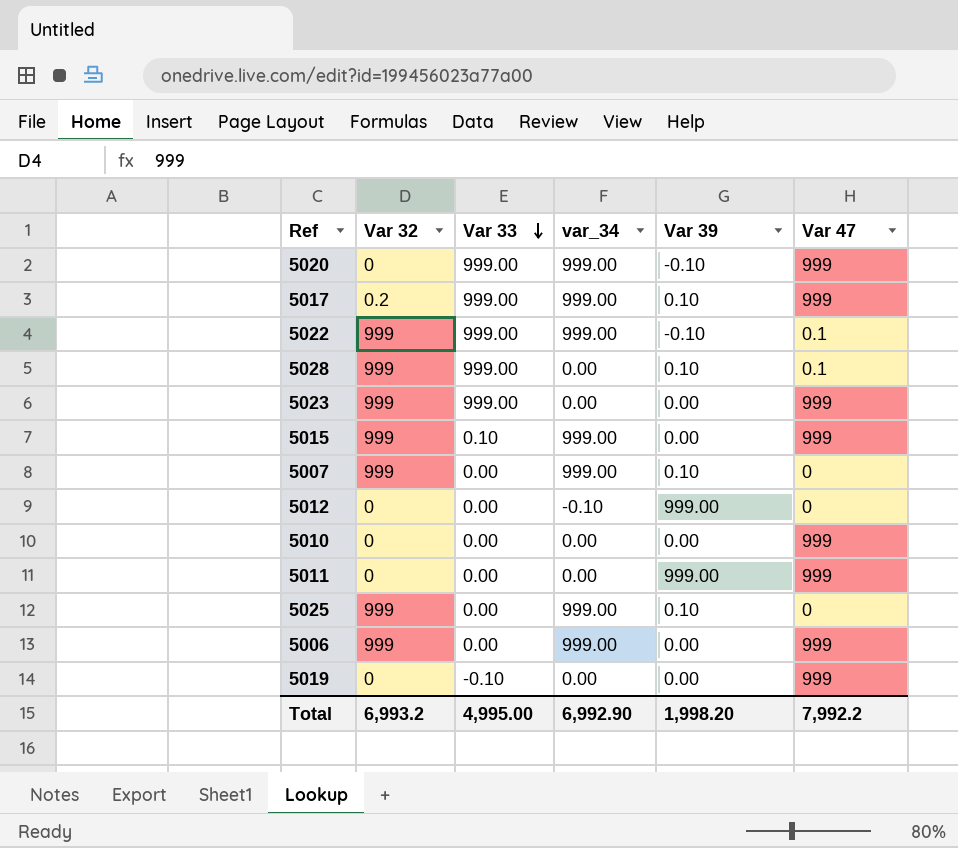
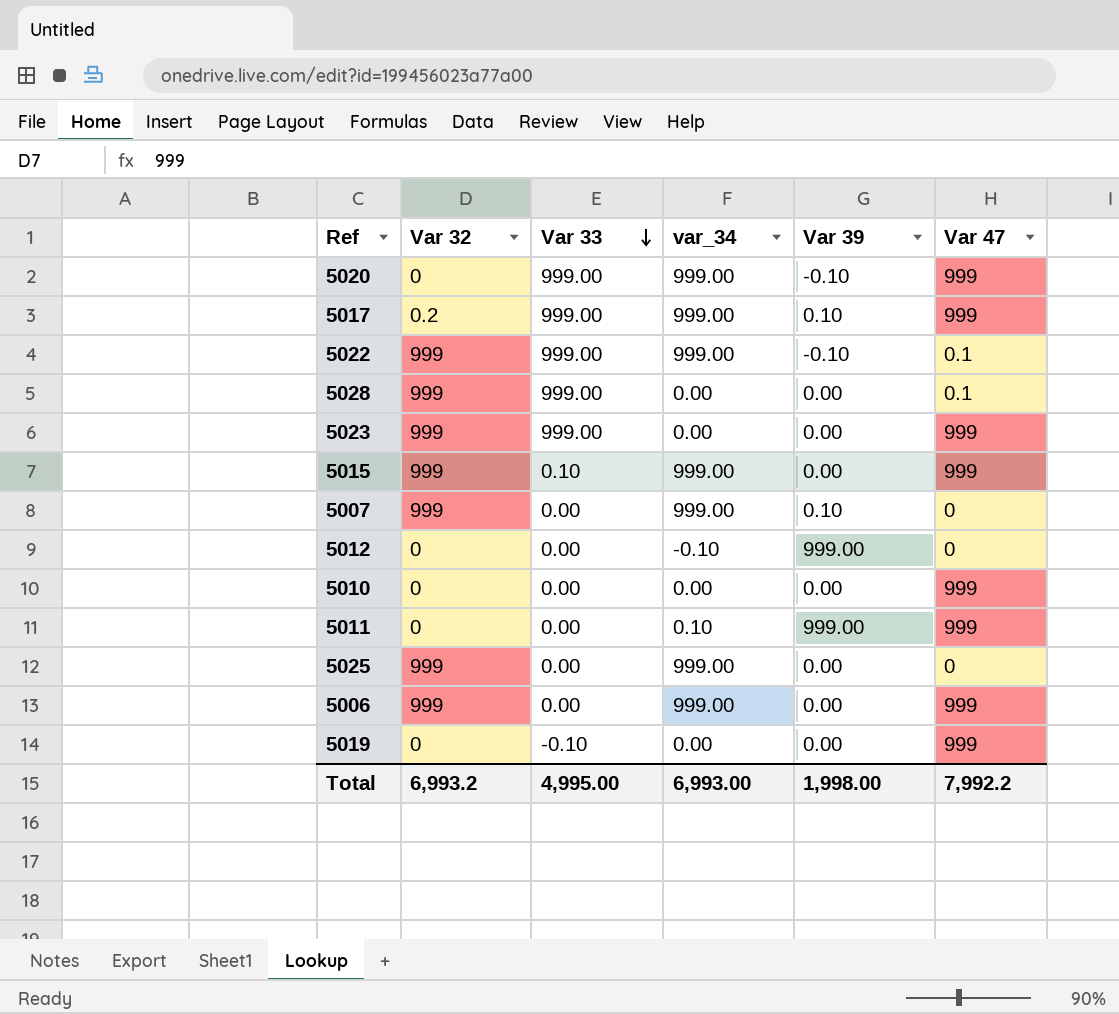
5028 | Var 39: 0.10 -> 0.00
5011 | var_34: 0.00 -> 0.10
5025 | Var 39: 0.10 -> 0.00
Total | var_34: 6,992.90 -> 6,993.00
Total | Var 39: 1,998.20 -> 1,998.00

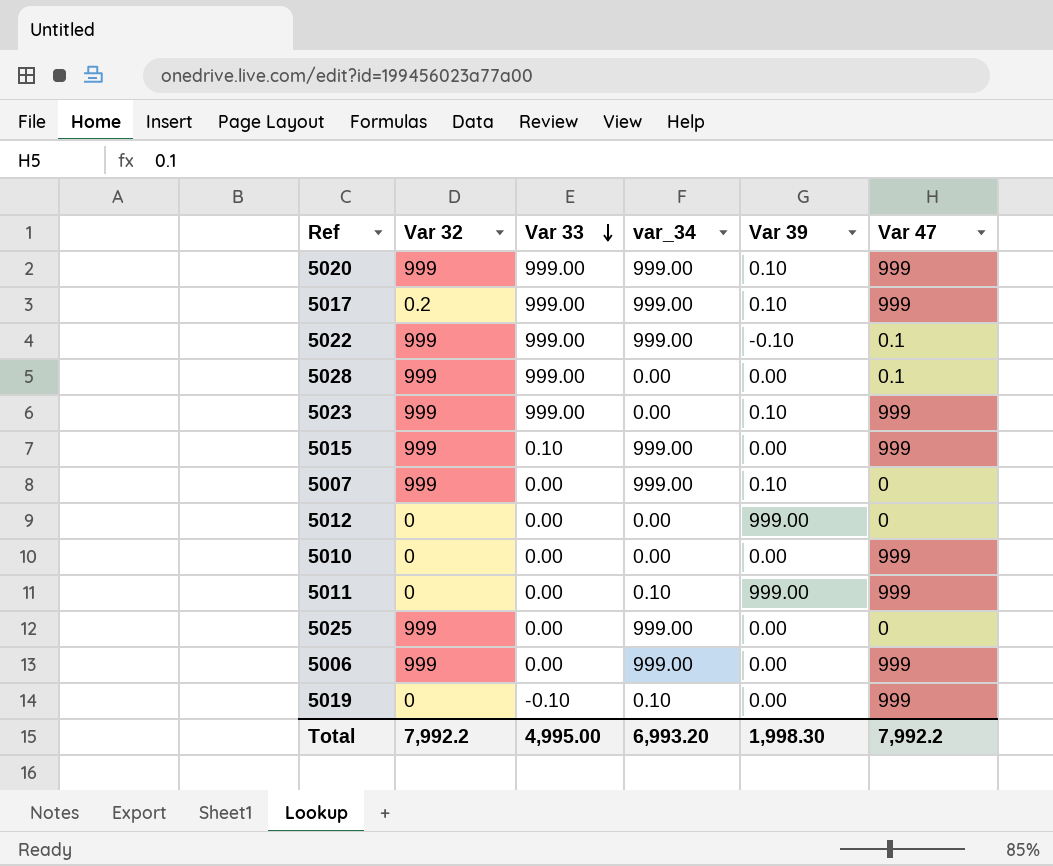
5020 | Var 32: 0 -> 999
5020 | Var 39: -0.10 -> 0.10
5023 | Var 39: 0.00 -> 0.10
5012 | var_34: -0.10 -> 0.00
5019 | var_34: 0.00 -> 0.10
Total | Var 32: 6,993.2 -> 7,992.2
Total | var_34: 6,993.00 -> 6,993.20
Total | Var 39: 1,998.00 -> 1,998.30

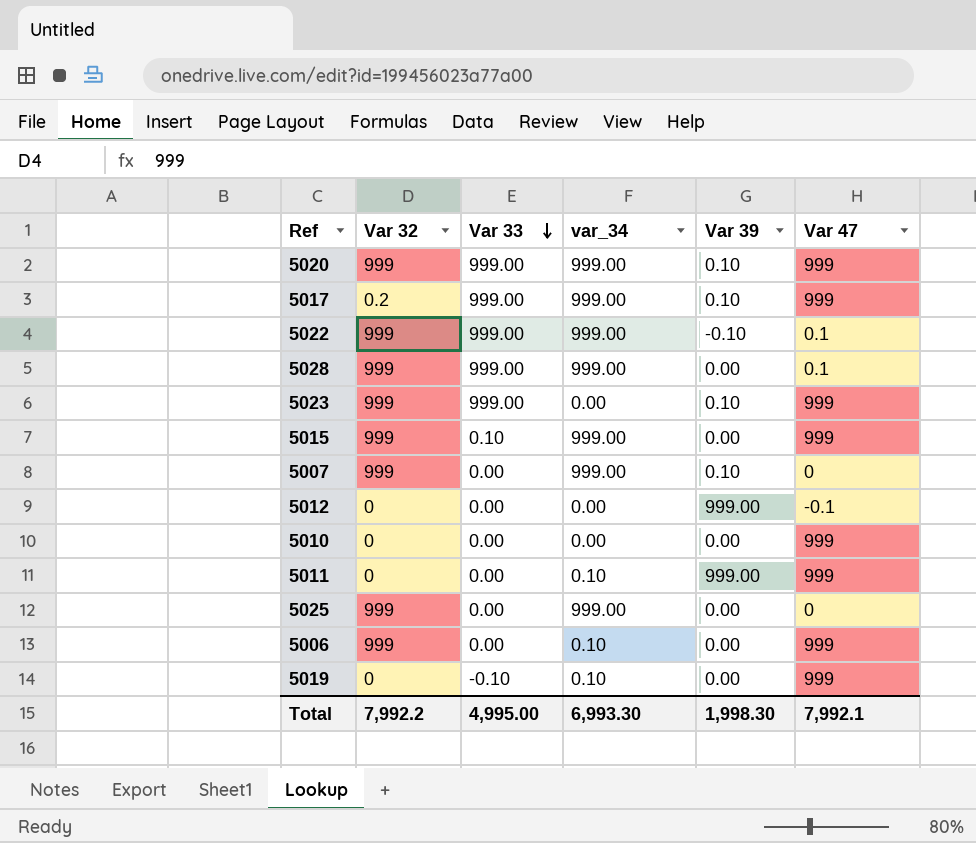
5028 | var_34: 0.00 -> 999.00
5012 | Var 47: 0 -> -0.1
5006 | var_34: 999.00 -> 0.10
Total | var_34: 6,993.20 -> 6,993.30
Total | Var 47: 7,992.2 -> 7,992.1

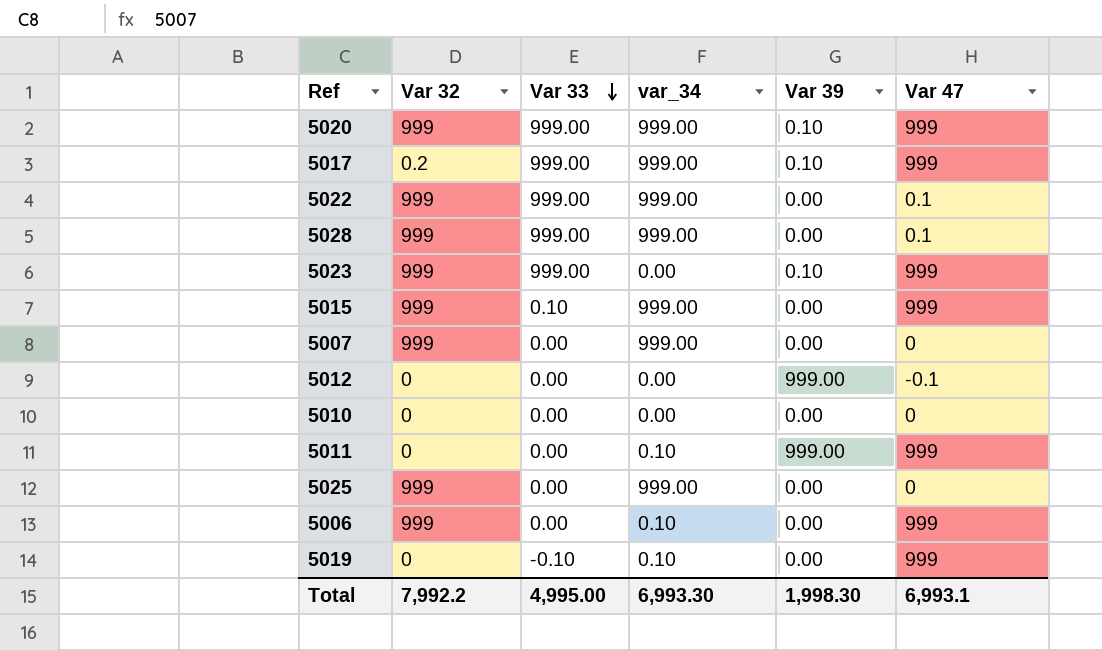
5022 | Var 39: -0.10 -> 0.00
5007 | Var 39: 0.10 -> 0.00
5010 | Var 47: 999 -> 0
Total | Var 47: 7,992.1 -> 6,993.1

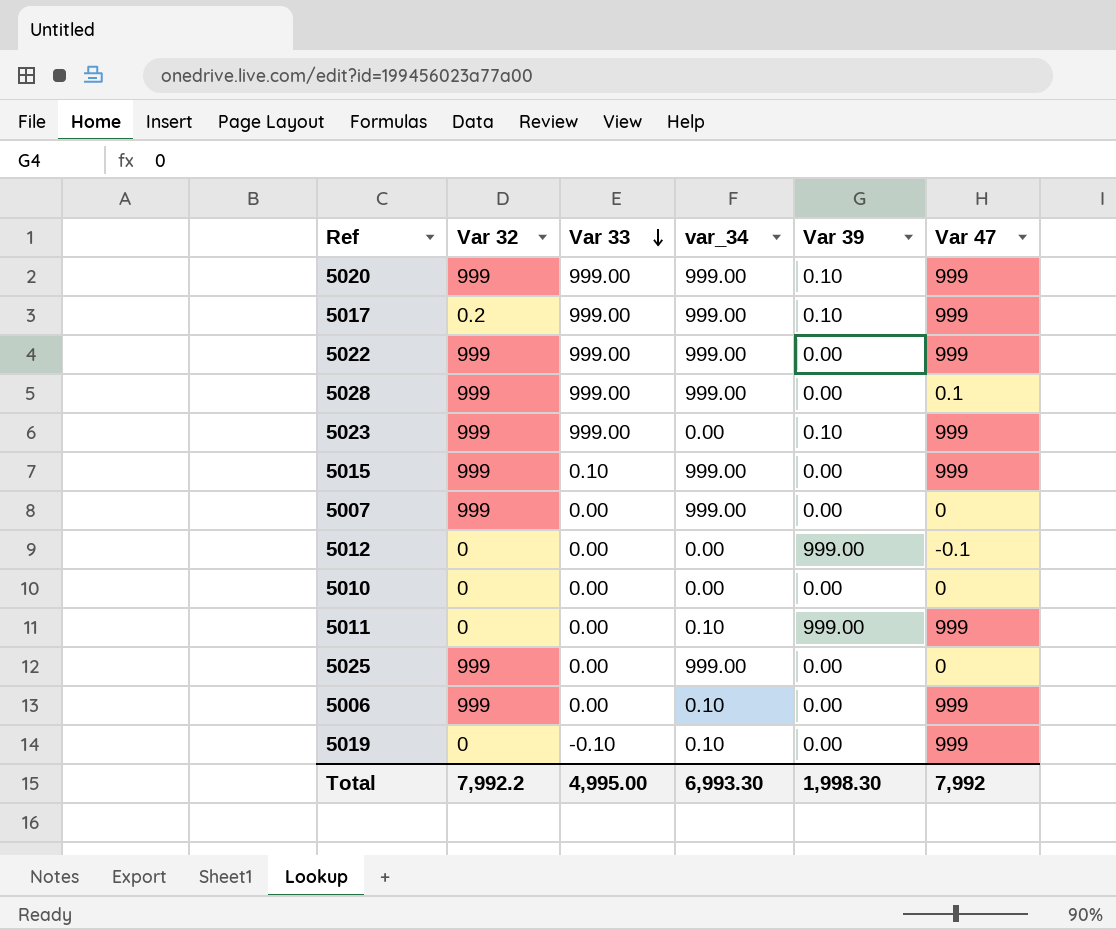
5022 | Var 47: 0.1 -> 999
Total | Var 47: 6,993.1 -> 7,992

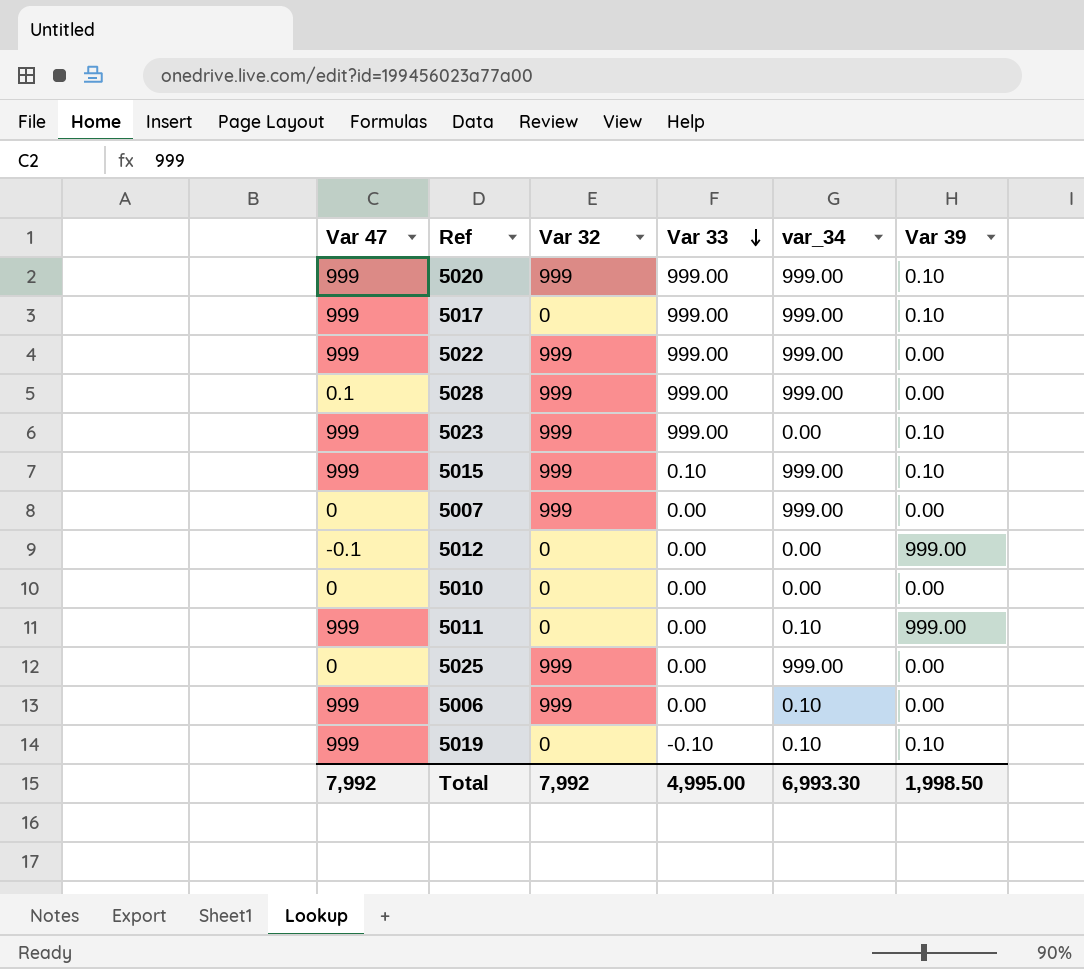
column Var 47 | position: 6 -> 1
5017 | Var 32: 0.2 -> 0
5015 | Var 39: 0.00 -> 0.10
5019 | Var 39: 0.00 -> 0.10
Total | Var 32: 7,992.2 -> 7,992
Total | Var 39: 1,998.30 -> 1,998.50

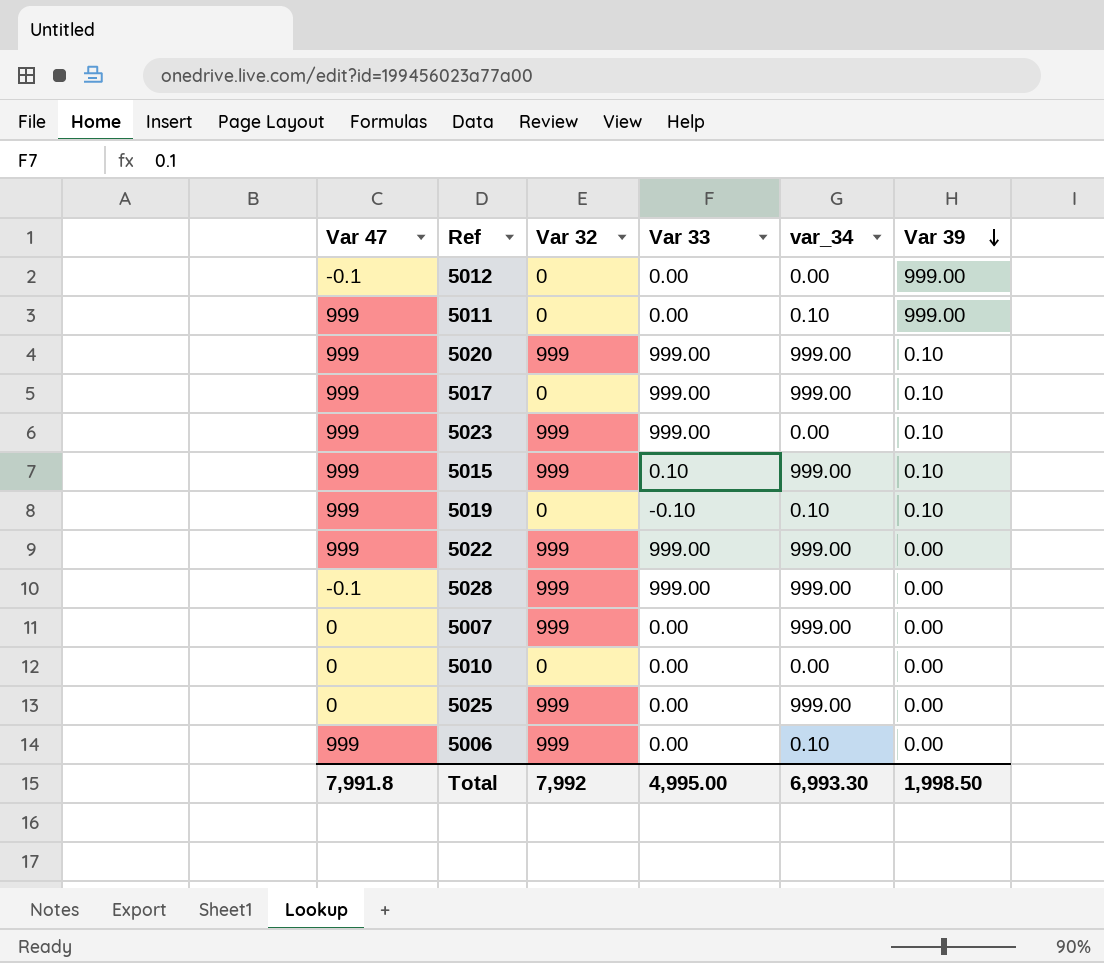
row order: Var 33 descending -> Var 39 descending
5028 | Var 47: 0.1 -> -0.1
Total | Var 47: 7,992 -> 7,991.8

